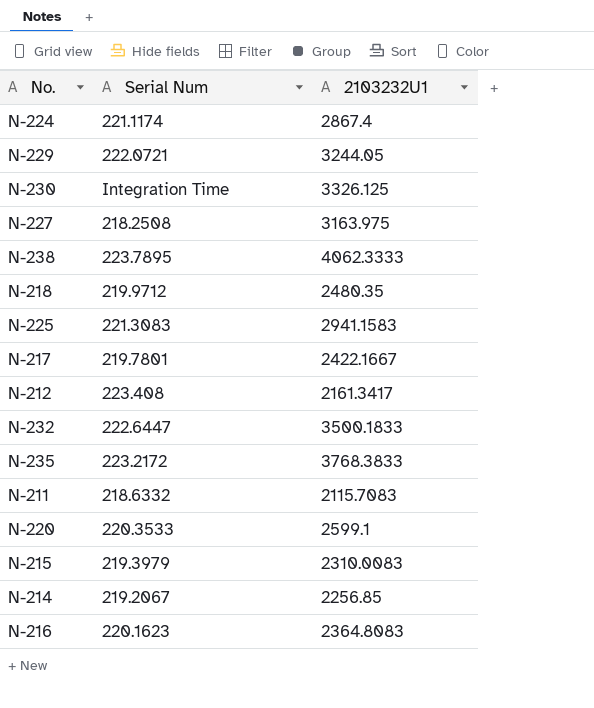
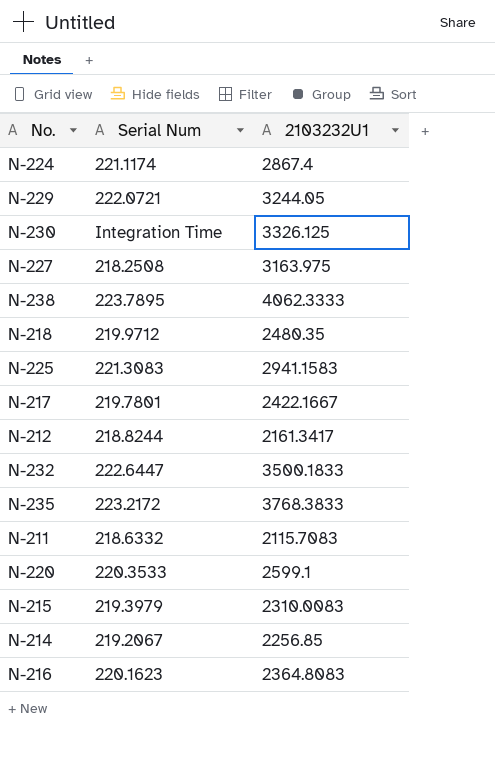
N-212 | Serial Num: 223.408 -> 218.8244

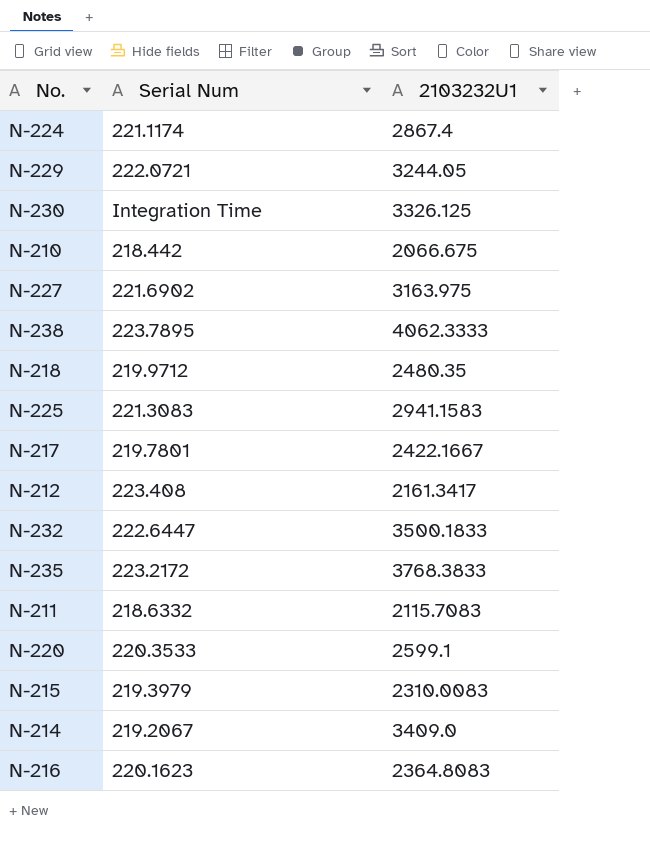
row N-210: none -> 218.442 | 2066.675
N-227 | Serial Num: 218.2508 -> 221.6902
N-212 | Serial Num: 218.8244 -> 223.408
N-214 | 2103232U1: 2256.85 -> 3409.0

